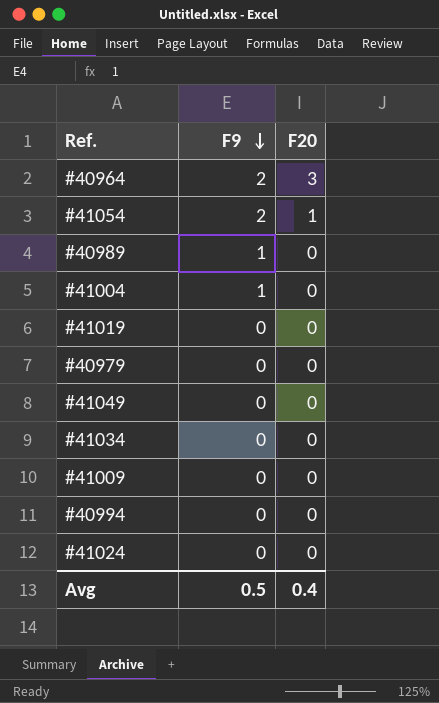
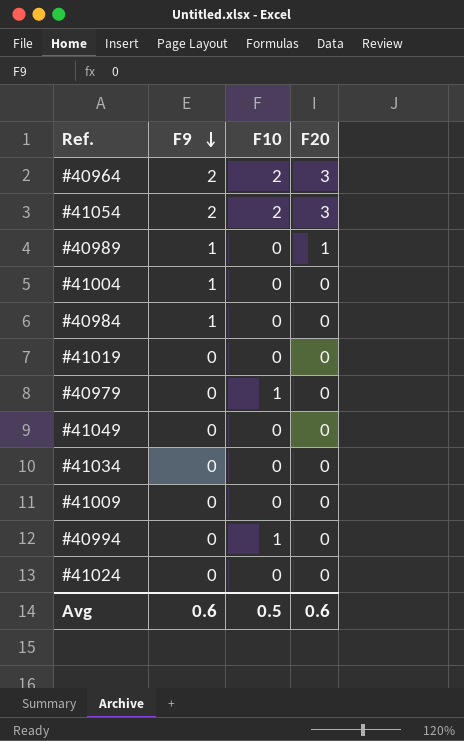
column F10 | position: none -> 3
#41054 | F20: 1 -> 3
#40989 | F20: 0 -> 1
row #40984: none -> 1 | 0 | 0
Avg | F9: 0.5 -> 0.6
Avg | F20: 0.4 -> 0.6

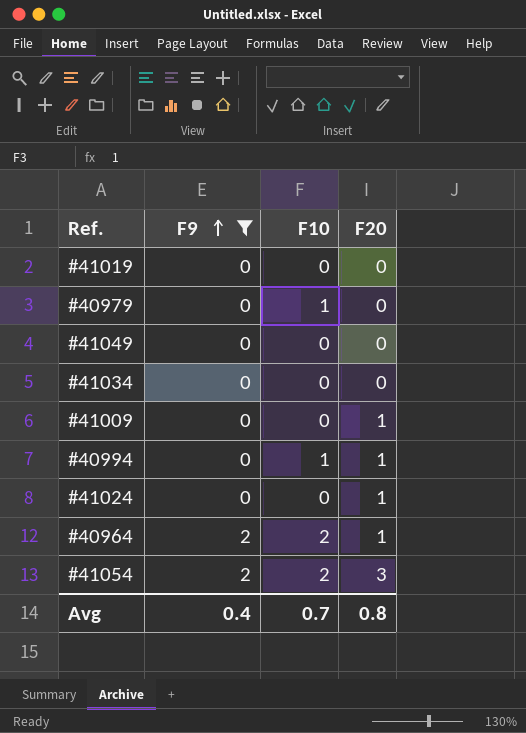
filter: none -> F9 != 1
row order: F9 descending -> F9 ascending
#41009 | F20: 0 -> 1
#40994 | F20: 0 -> 1
#41024 | F20: 0 -> 1
#40964 | F20: 3 -> 1
Avg | F9: 0.6 -> 0.4
Avg | F10: 0.5 -> 0.7
Avg | F20: 0.6 -> 0.8

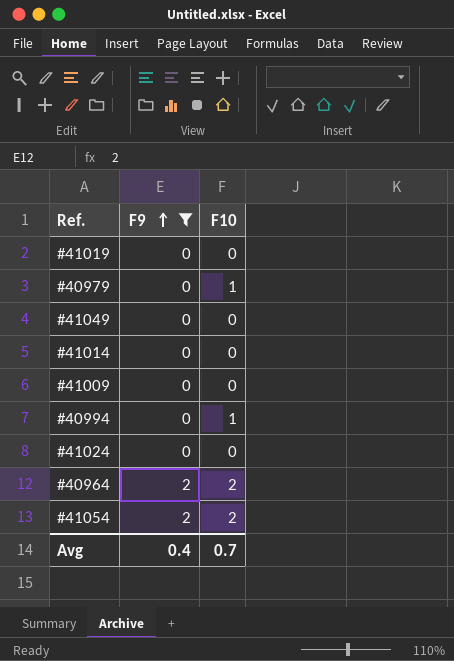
column F20 | position: 4 -> none
row #41034: 0 | 0 | 0 -> none
row #41014: none -> 0 | 0

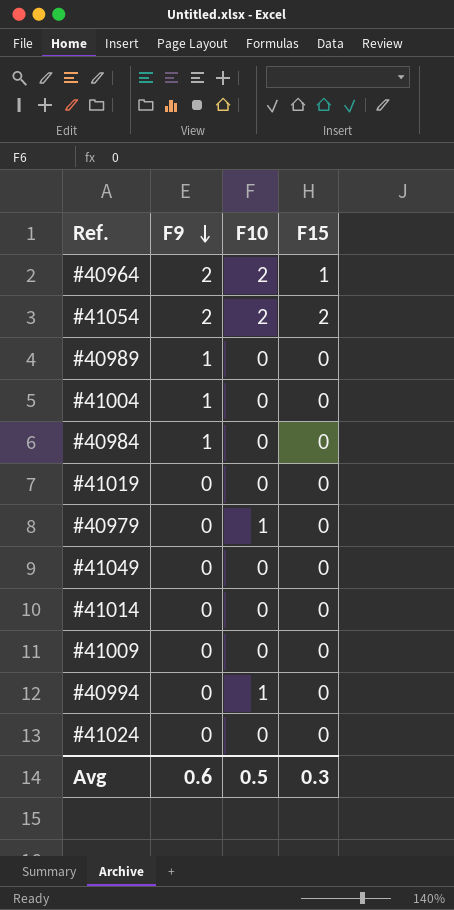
filter: F9 != 1 -> none
row order: F9 ascending -> F9 descending
column F15 | position: none -> 4
Avg | F9: 0.4 -> 0.6
Avg | F10: 0.7 -> 0.5

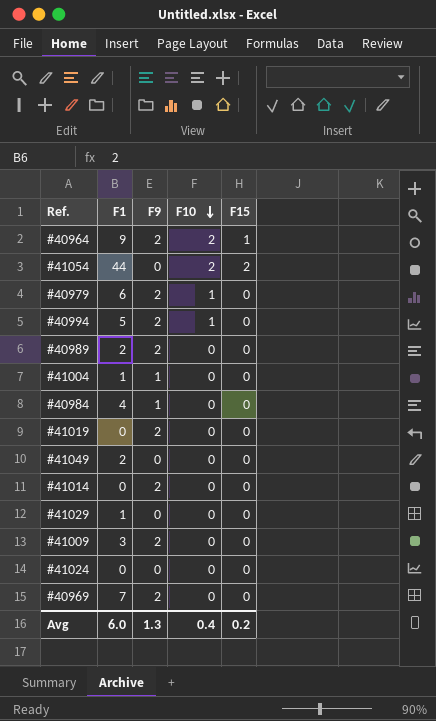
row order: F9 descending -> F10 descending
column F1 | position: none -> 2
#41054 | F9: 2 -> 0
#40979 | F9: 0 -> 2
#40994 | F9: 0 -> 2
#40989 | F9: 1 -> 2
#41019 | F9: 0 -> 2
#41014 | F9: 0 -> 2
row #41029: none -> 1 | 0 | 0 | 0
#41009 | F9: 0 -> 2
row #40969: none -> 7 | 2 | 0 | 0
Avg | F9: 0.6 -> 1.3
Avg | F10: 0.5 -> 0.4
Avg | F15: 0.3 -> 0.2

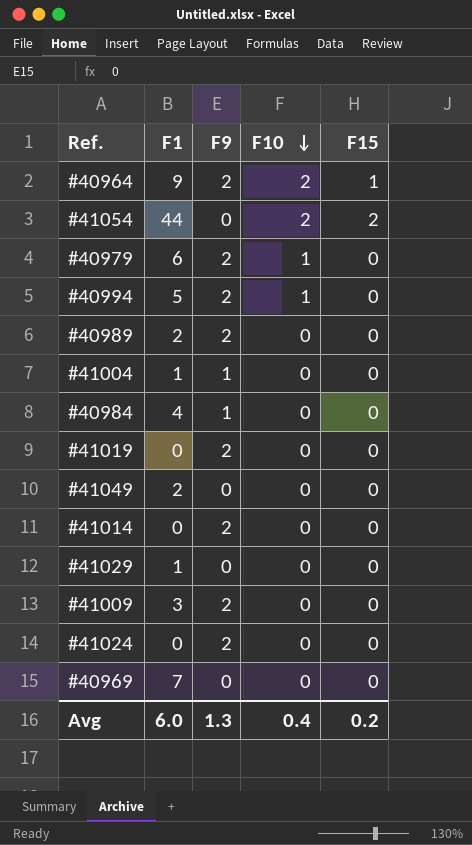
#41024 | F9: 0 -> 2
#40969 | F9: 2 -> 0

